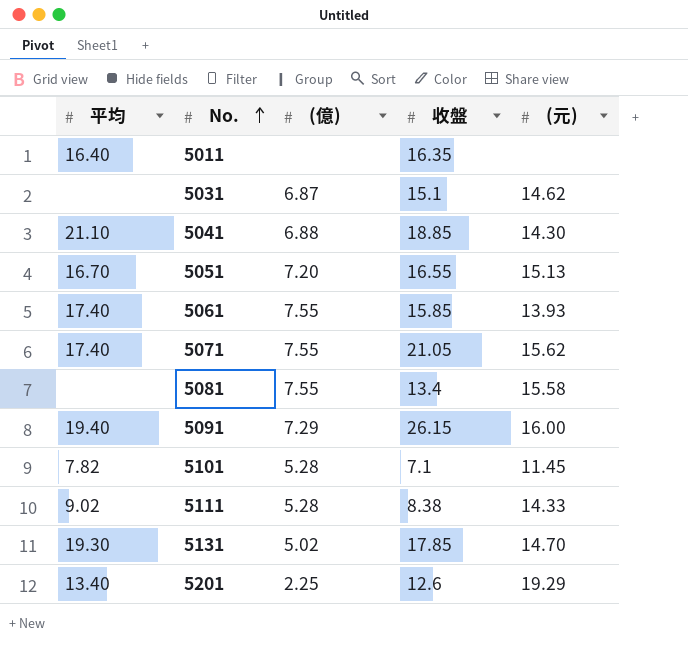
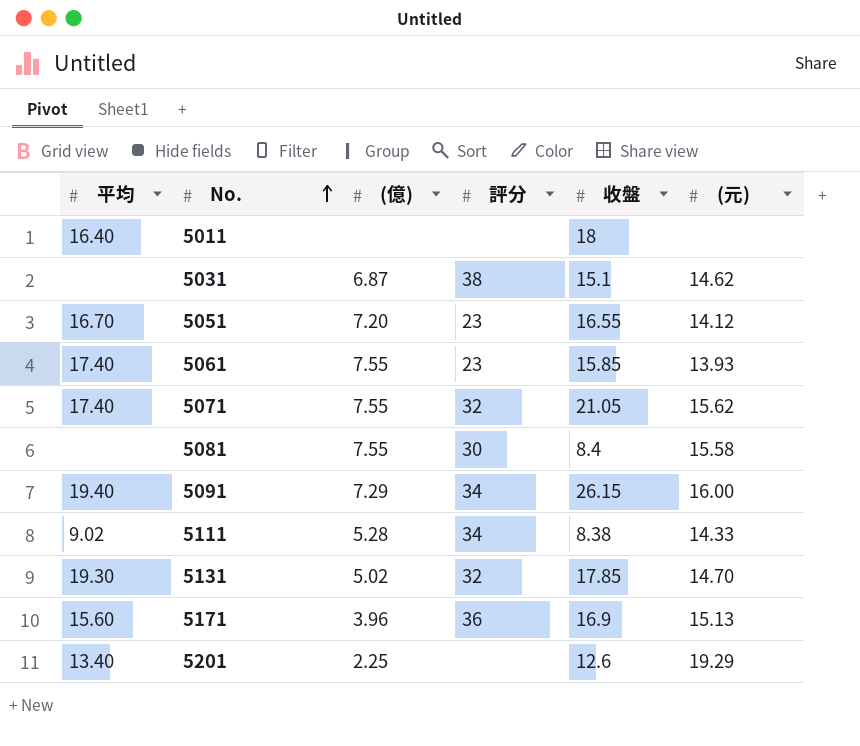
column 評分 | position: none -> 4
row 5041: 21.10 | 6.88 | 18.85 | 14.30 -> none
row 5101: 7.82 | 5.28 | 7.1 | 11.45 -> none
5011 | 收盤: 16.35 -> 18
5051 | (元): 15.13 -> 14.12
5081 | 收盤: 13.4 -> 8.4
row 5171: none -> 15.60 | 3.96 | 36 | 16.9 | 15.13

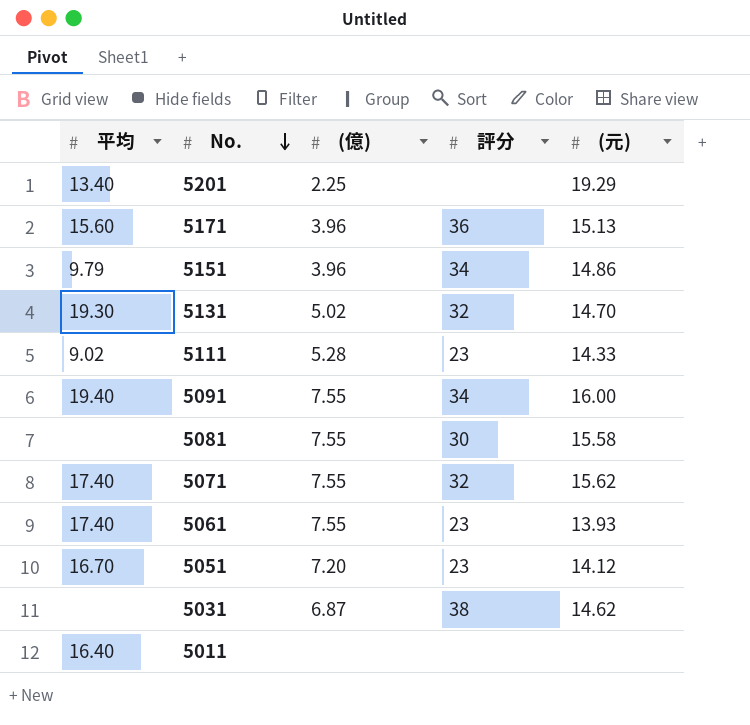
row order: No. ascending -> No. descending
column 收盤 | position: 5 -> none
row 5151: none -> 9.79 | 3.96 | 34 | 14.86
5111 | 評分: 34 -> 23
5091 | (億): 7.29 -> 7.55

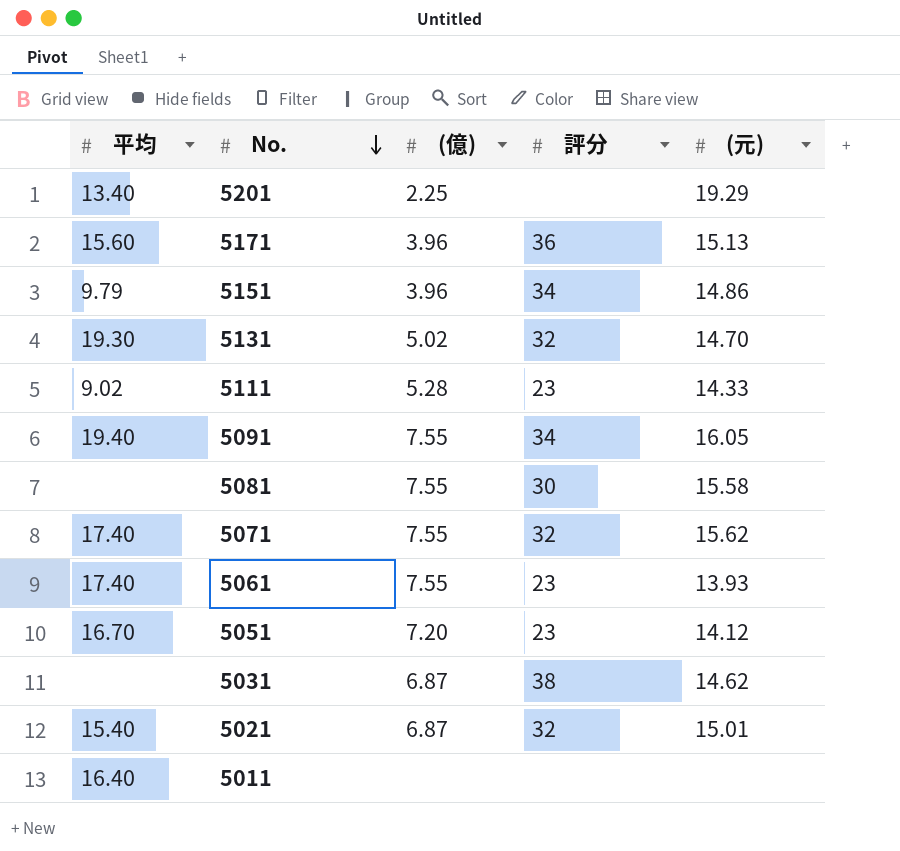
5091 | (元): 16.00 -> 16.05
row 5021: none -> 15.40 | 6.87 | 32 | 15.01

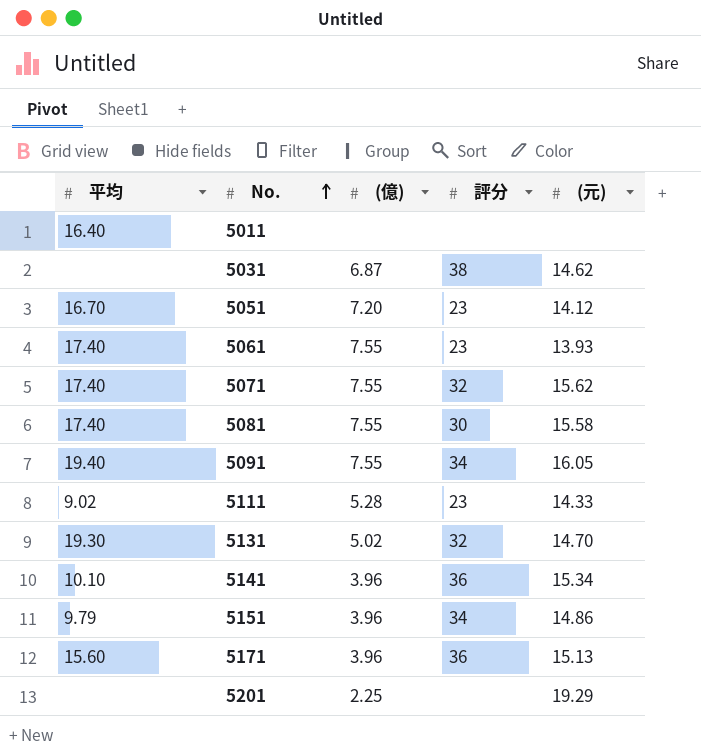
row order: No. descending -> No. ascending
row 5021: 15.40 | 6.87 | 32 | 15.01 -> none
5081 | 平均: none -> 17.40
row 5141: none -> 10.10 | 3.96 | 36 | 15.34
5201 | 平均: 13.40 -> none

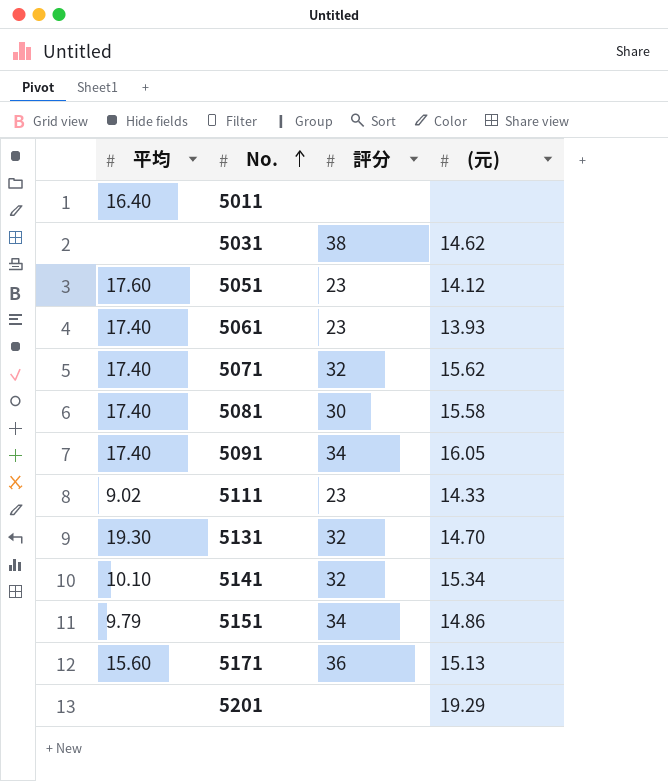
column (億) | position: 3 -> none
5051 | 平均: 16.70 -> 17.60
5091 | 平均: 19.40 -> 17.40
5141 | 評分: 36 -> 32

